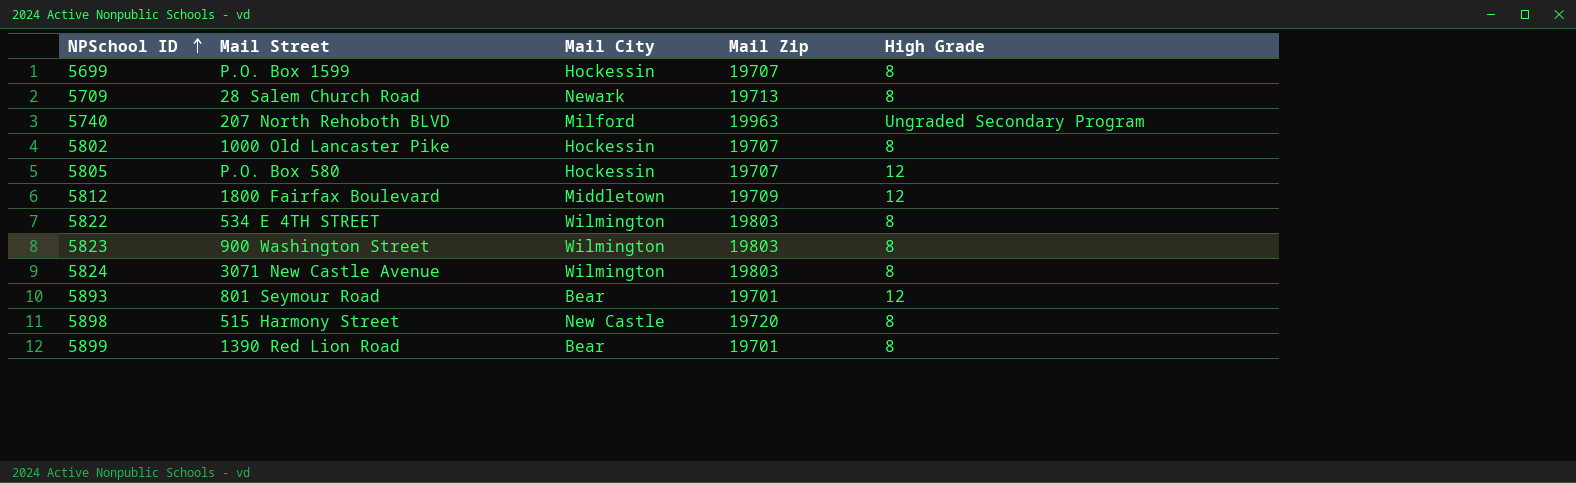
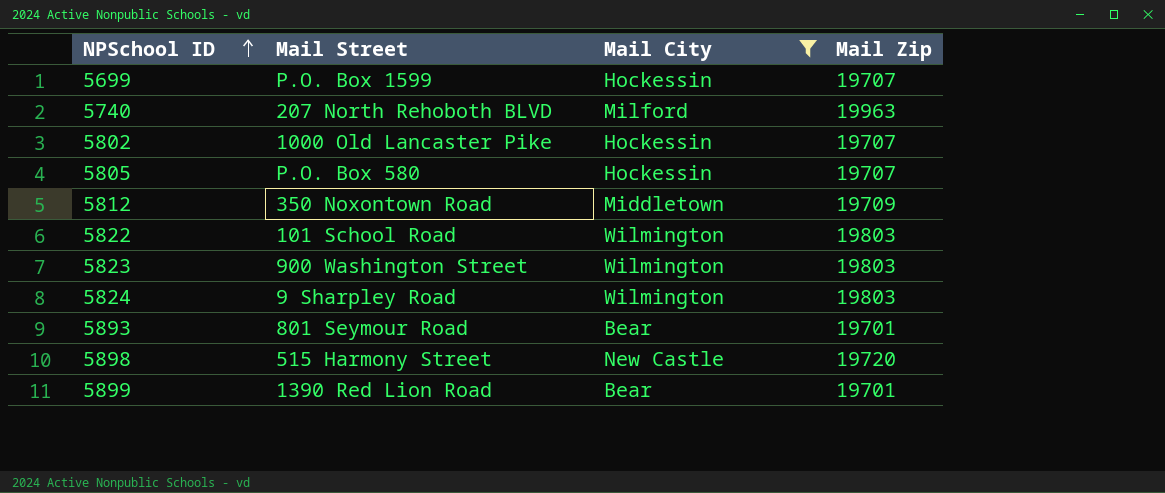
filter: none -> Mail City != Newark
column High Grade | position: 5 -> none
5812 | Mail Street: 1800 Fairfax Boulevard -> 350 Noxontown Road
5822 | Mail Street: 534 E 4TH STREET -> 101 School Road
5824 | Mail Street: 3071 New Castle Avenue -> 9 Sharpley Road

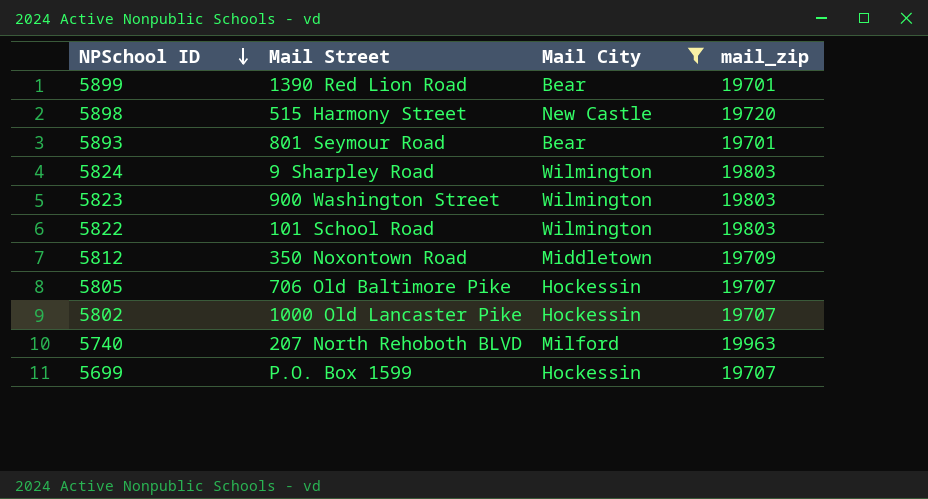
row order: NPSchool ID ascending -> NPSchool ID descending
column name: Mail Zip -> mail_zip
5805 | Mail Street: P.O. Box 580 -> 706 Old Baltimore Pike

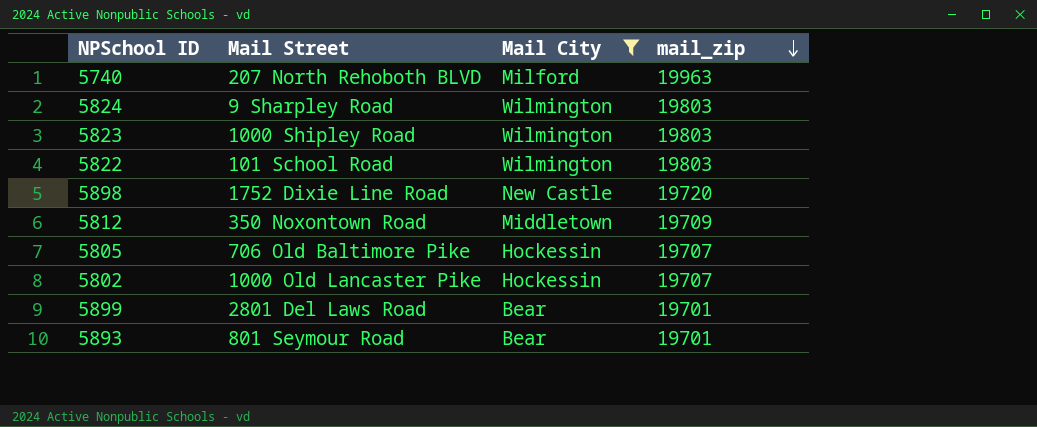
row order: NPSchool ID descending -> mail_zip descending
row 5699: P.O. Box 1599 | Hockessin | 19707 -> none
5823 | Mail Street: 900 Washington Street -> 1000 Shipley Road
5898 | Mail Street: 515 Harmony Street -> 1752 Dixie Line Road
5899 | Mail Street: 1390 Red Lion Road -> 2801 Del Laws Road

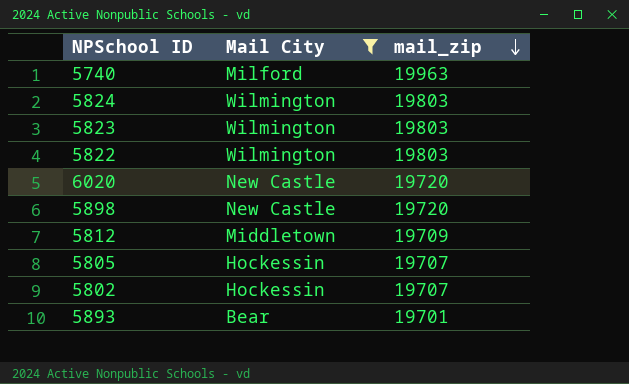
column Mail Street | position: 2 -> none
row 5899: 2801 Del Laws Road | Bear | 19701 -> none
row 6020: none -> New Castle | 19720

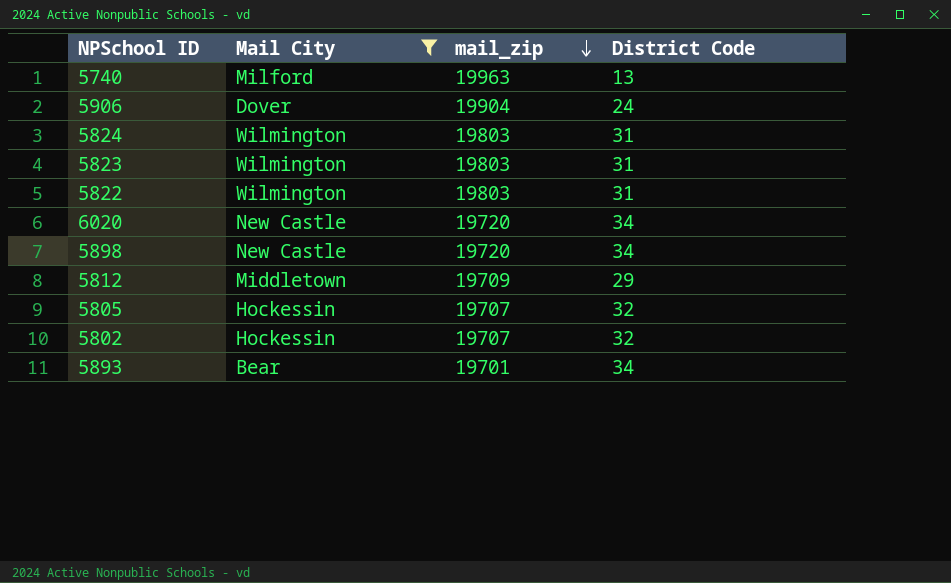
column District Code | position: none -> 4
row 5906: none -> Dover | 19904 | 24

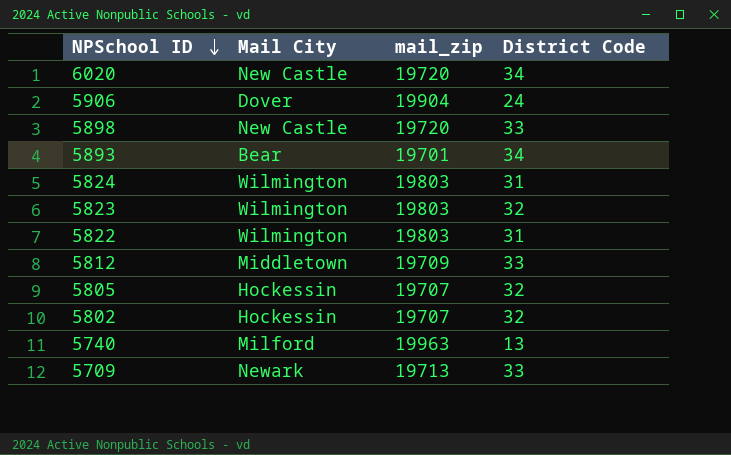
filter: Mail City != Newark -> none
row order: mail_zip descending -> NPSchool ID descending
5898 | District Code: 34 -> 33
5823 | District Code: 31 -> 32
5812 | District Code: 29 -> 33

